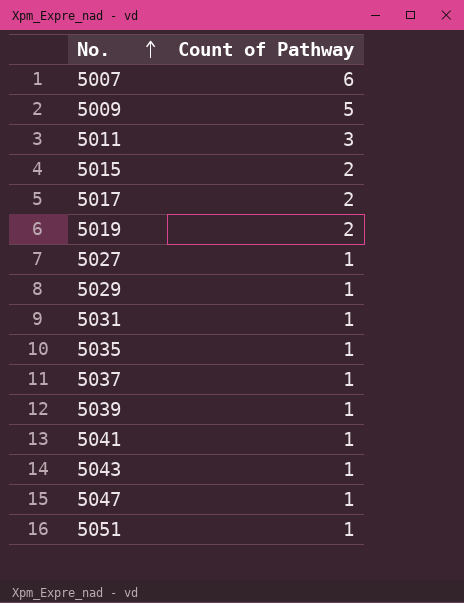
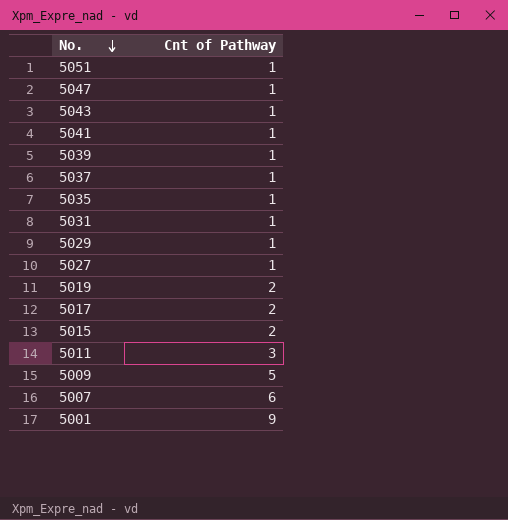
row order: No. ascending -> No. descending
column name: Count of Pathway -> Cnt of Pathway
row 5001: none -> 9

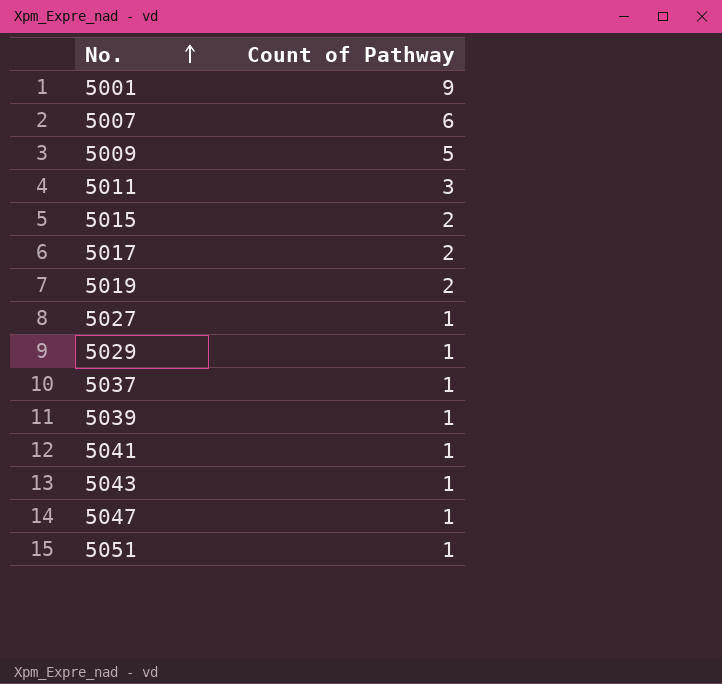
row order: No. descending -> No. ascending
column name: Cnt of Pathway -> Count of Pathway
row 5035: 1 -> none
row 5031: 1 -> none

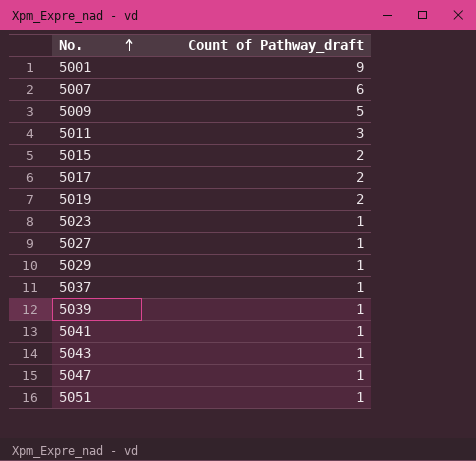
column name: Count of Pathway -> Count of Pathway_draft
row 5023: none -> 1

